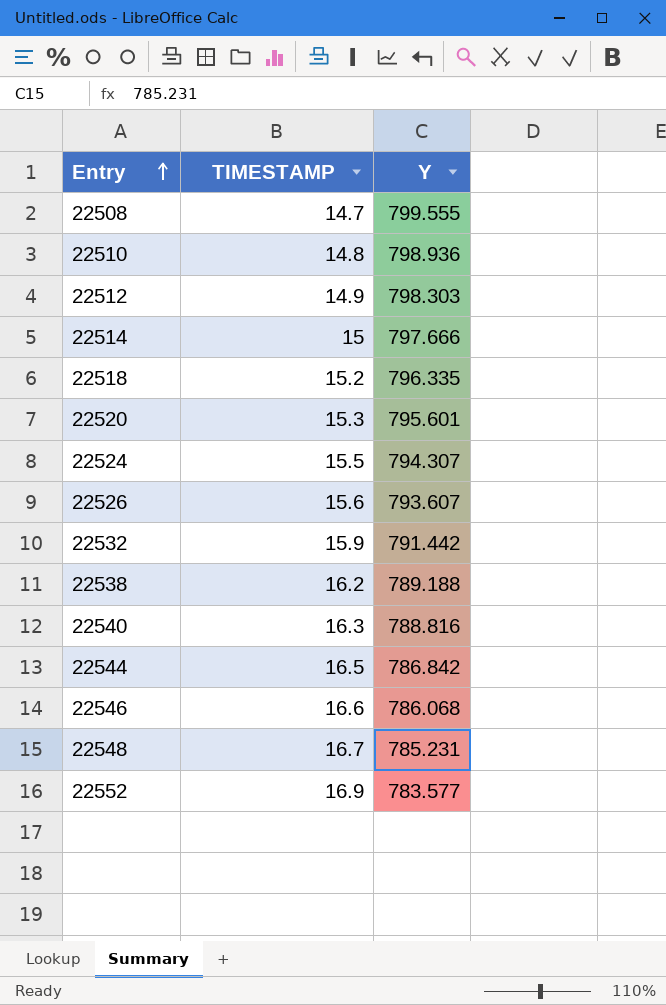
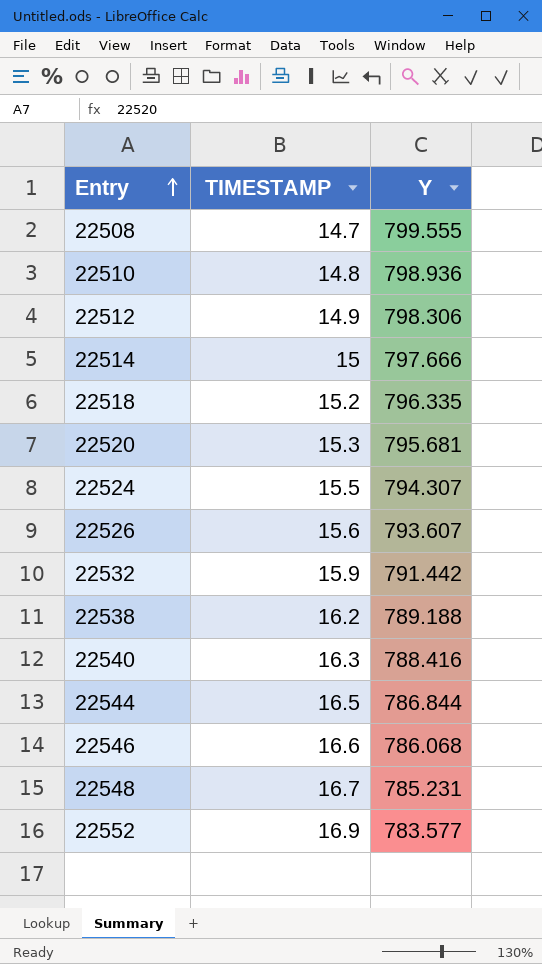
22512 | Y: 798.303 -> 798.306
22520 | Y: 795.601 -> 795.681
22540 | Y: 788.816 -> 788.416
22544 | Y: 786.842 -> 786.844

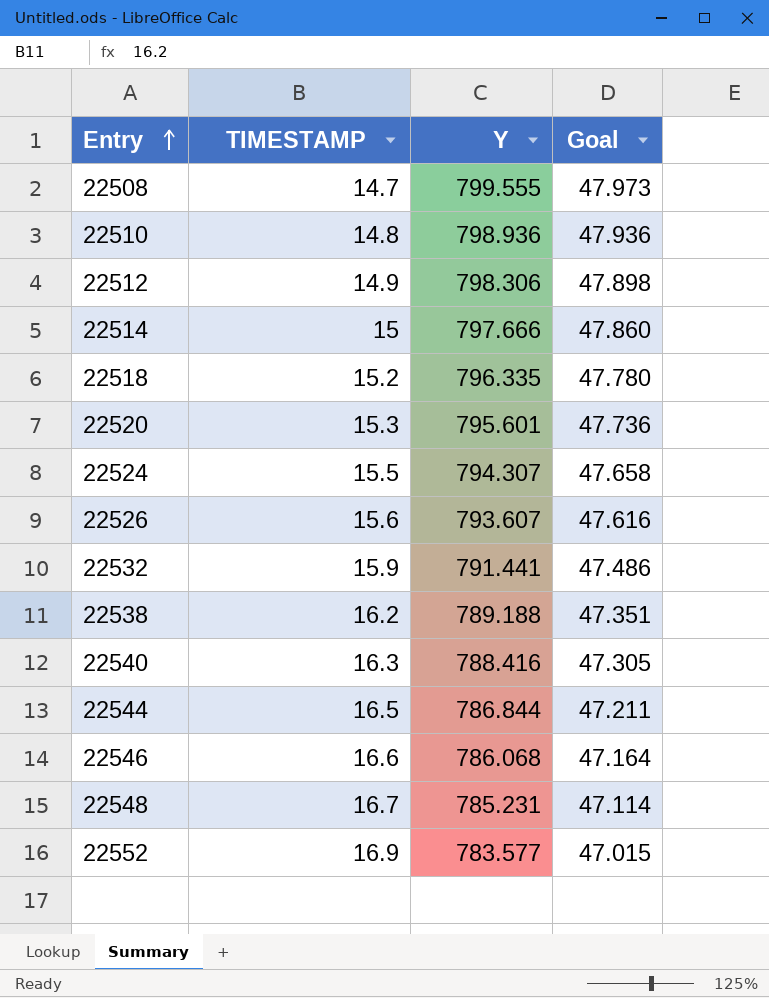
column Goal | formula: none -> [Y] * 0.06
22520 | Y: 795.681 -> 795.601
22532 | Y: 791.442 -> 791.441

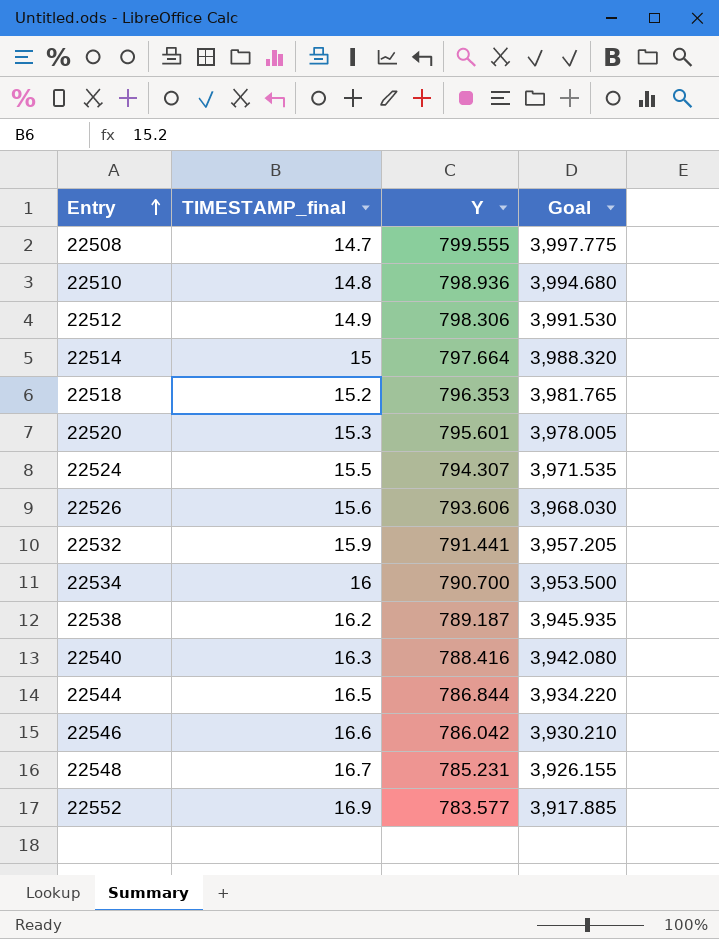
column name: TIMESTAMP -> TIMESTAMP_final
column Goal | formula: [Y] * 0.06 -> [Y] * 5
22514 | Y: 797.666 -> 797.664
22518 | Y: 796.335 -> 796.353
22526 | Y: 793.607 -> 793.606
row 22534: none -> 16 | 790.700 | 3,953.500
22538 | Y: 789.188 -> 789.187
22546 | Y: 786.068 -> 786.042

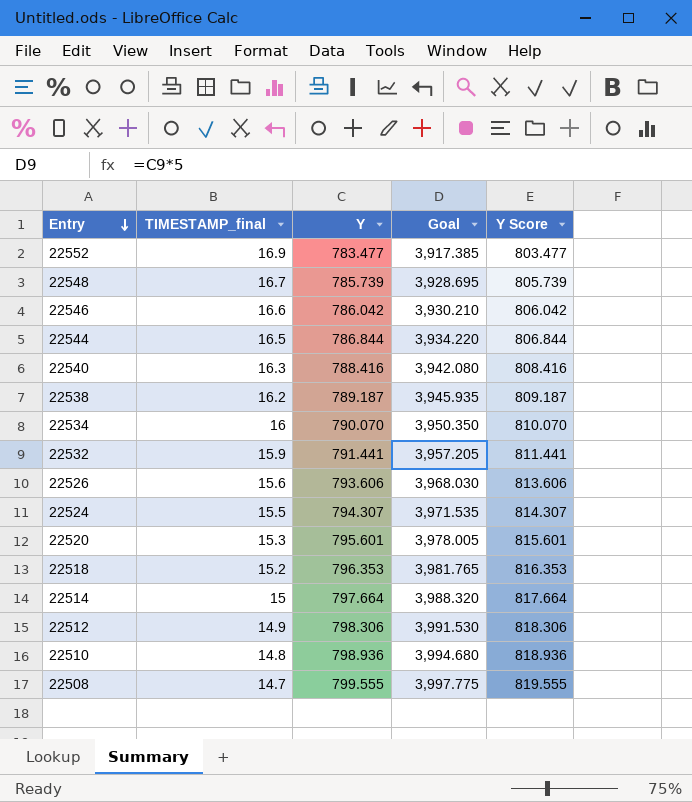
row order: Entry ascending -> Entry descending
column Y Score | formula: none -> [Y] + 20
22552 | Y: 783.577 -> 783.477
22552 | Goal: 3,917.885 -> 3,917.385
22548 | Y: 785.231 -> 785.739
22548 | Goal: 3,926.155 -> 3,928.695
22534 | Y: 790.700 -> 790.070
22534 | Goal: 3,953.500 -> 3,950.350

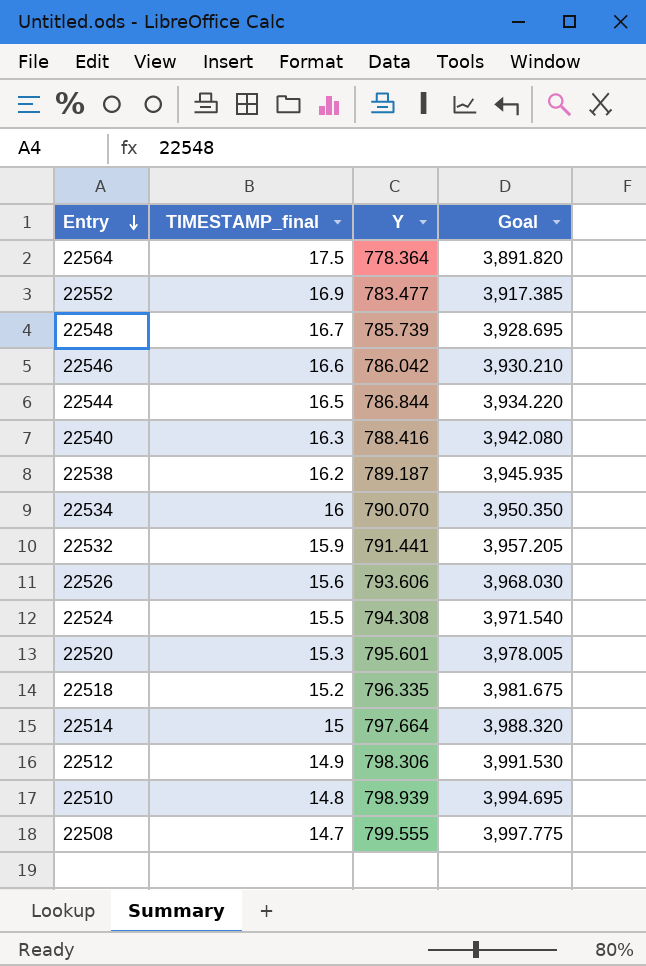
column Y Score | formula: [Y] + 20 -> none
row 22564: none -> 17.5 | 778.364 | 3,891.820
22524 | Y: 794.307 -> 794.308
22524 | Goal: 3,971.535 -> 3,971.540
22518 | Y: 796.353 -> 796.335
22518 | Goal: 3,981.765 -> 3,981.675
22510 | Y: 798.936 -> 798.939
22510 | Goal: 3,994.680 -> 3,994.695

